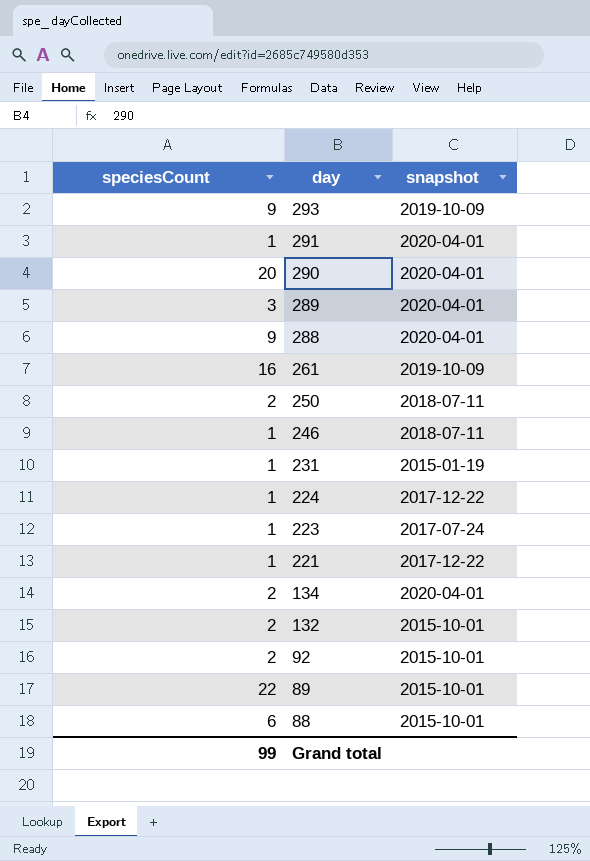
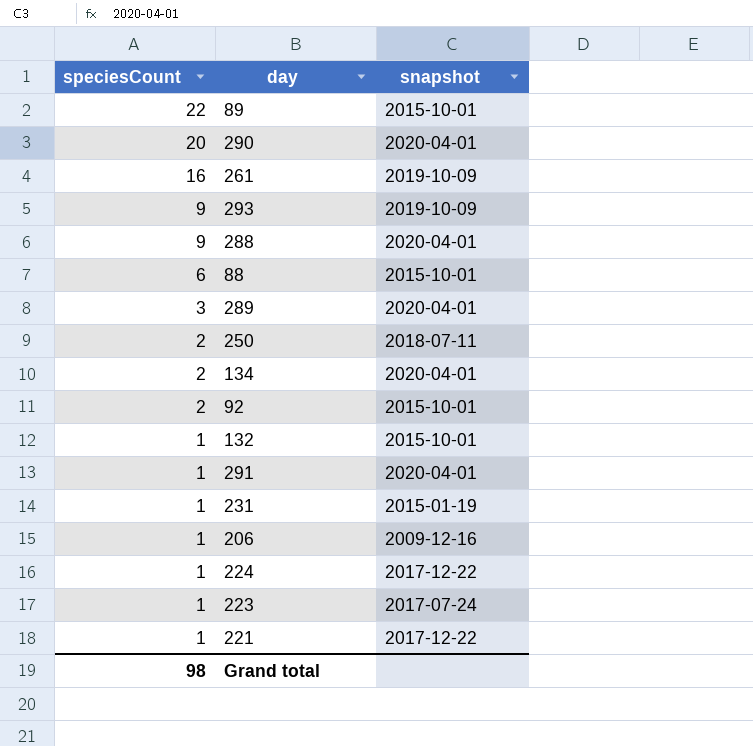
row order: day descending -> speciesCount descending
row 246: 1 | 2018-07-11 -> none
132 | speciesCount: 2 -> 1
row 206: none -> 1 | 2009-12-16
Grand total | speciesCount: 99 -> 98

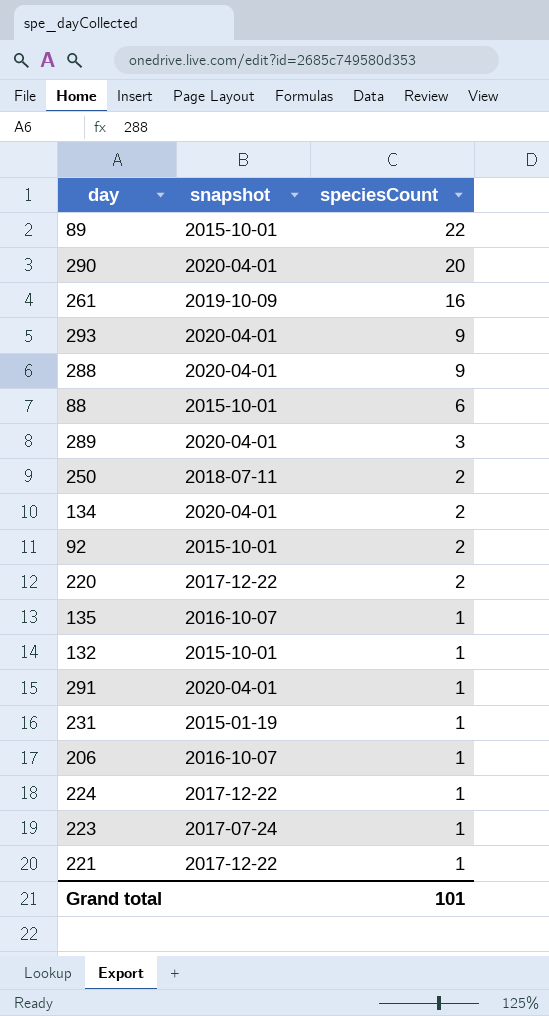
column speciesCount | position: 1 -> 3
293 | snapshot: 2019-10-09 -> 2020-04-01
row 220: none -> 2017-12-22 | 2
row 135: none -> 2016-10-07 | 1
206 | snapshot: 2009-12-16 -> 2016-10-07
Grand total | speciesCount: 98 -> 101

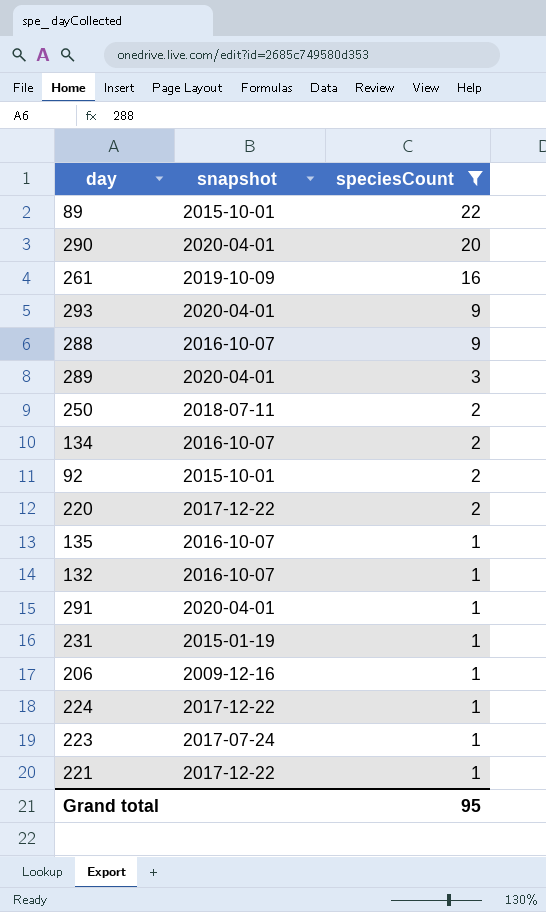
filter: none -> speciesCount != 6
288 | snapshot: 2020-04-01 -> 2016-10-07
134 | snapshot: 2020-04-01 -> 2016-10-07
132 | snapshot: 2015-10-01 -> 2016-10-07
206 | snapshot: 2016-10-07 -> 2009-12-16
Grand total | speciesCount: 101 -> 95

